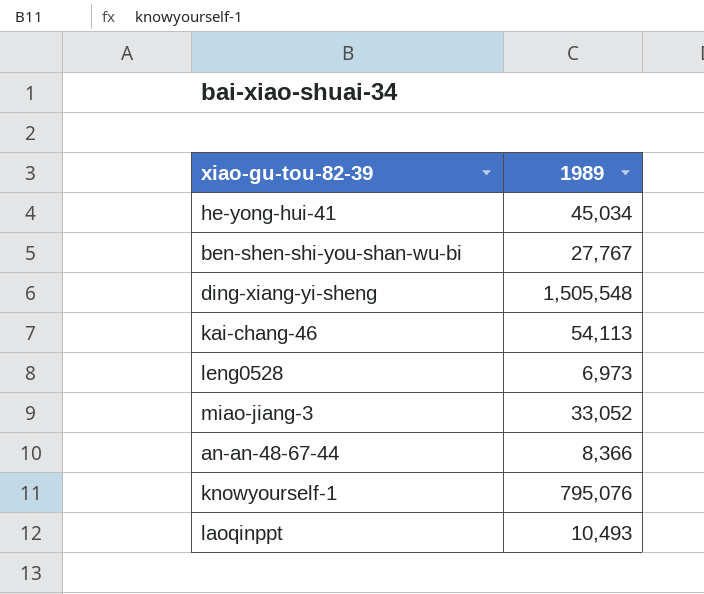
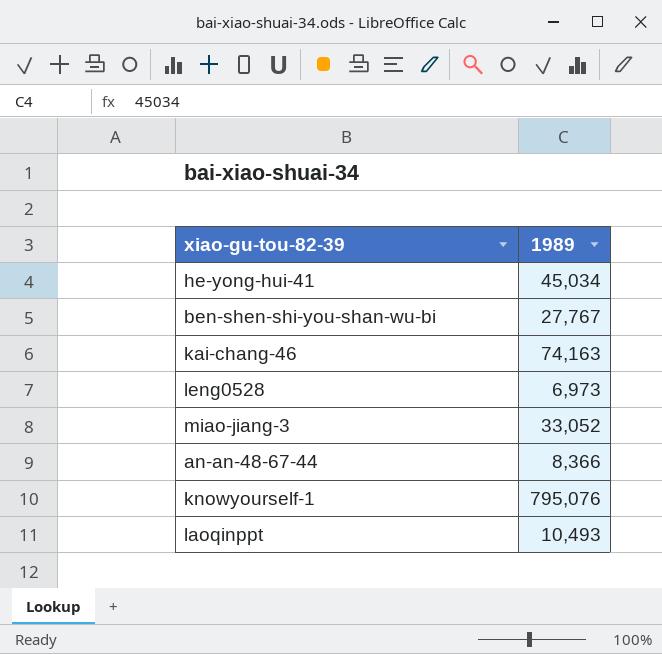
row ding-xiang-yi-sheng: 1,505,548 -> none
kai-chang-46 | 1989: 54,113 -> 74,163

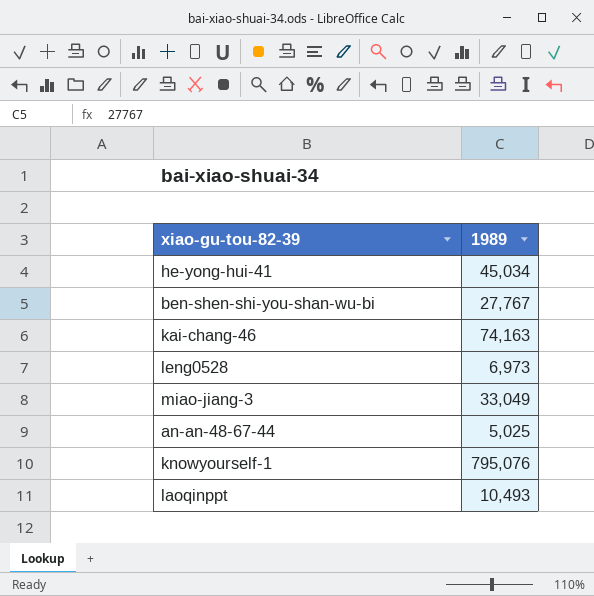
miao-jiang-3 | 1989: 33,052 -> 33,049
an-an-48-67-44 | 1989: 8,366 -> 5,025

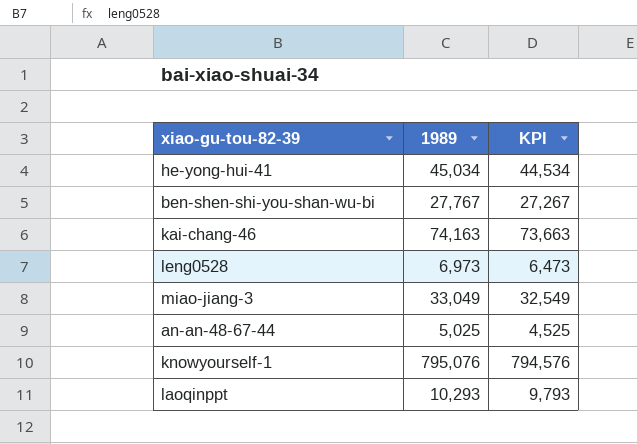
column KPI | formula: none -> [1989] - 500
laoqinppt | 1989: 10,493 -> 10,293

